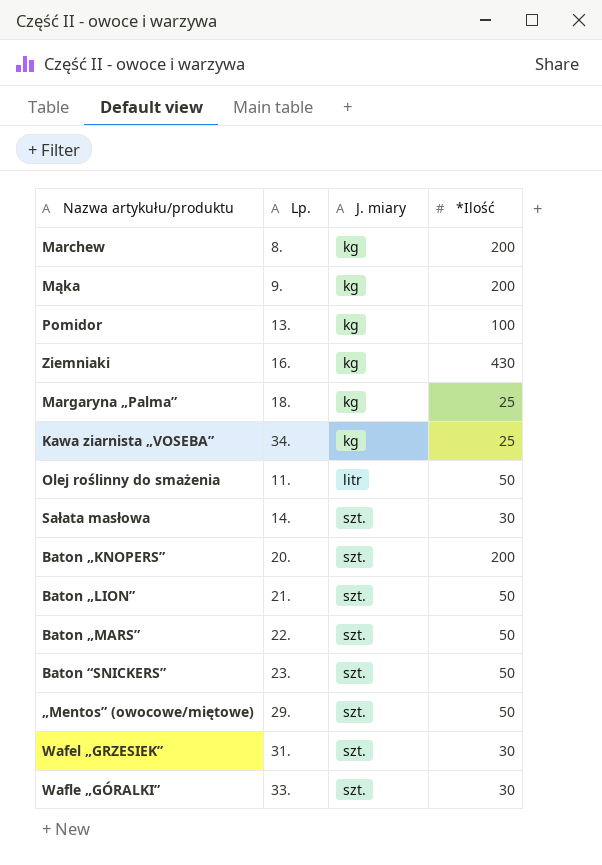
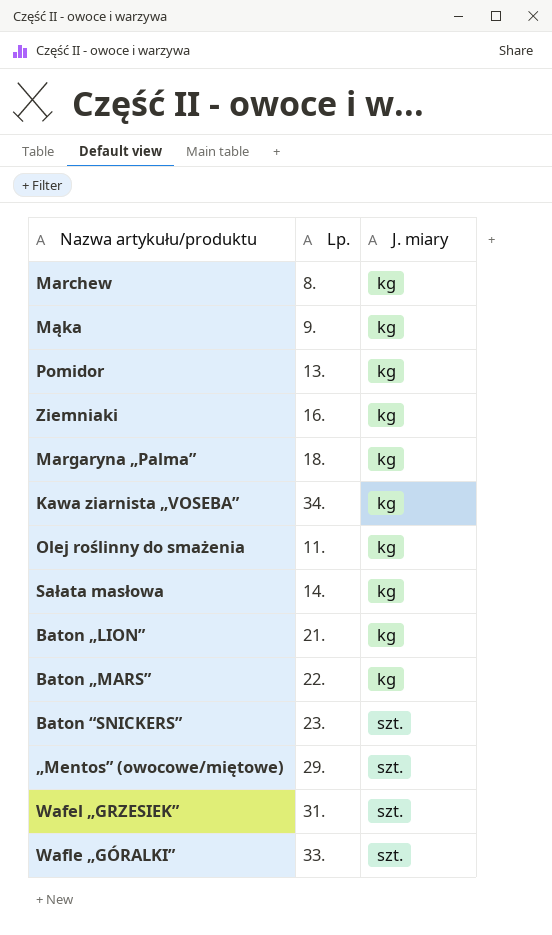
column *Ilość | position: 4 -> none
row Baton „KNOPERS”: 20. | szt. | 200 -> none
Olej roślinny do smażenia | J. miary: litr -> kg
Sałata masłowa | J. miary: szt. -> kg
Baton „LION” | J. miary: szt. -> kg
Baton „MARS” | J. miary: szt. -> kg

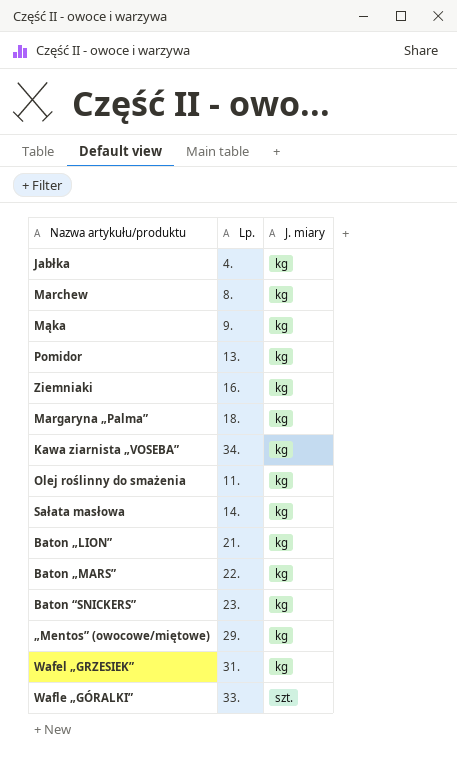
row Jabłka: none -> 4. | kg
Baton “SNICKERS” | J. miary: szt. -> kg
„Mentos” (owocowe/miętowe) | J. miary: szt. -> kg
Wafel „GRZESIEK” | J. miary: szt. -> kg

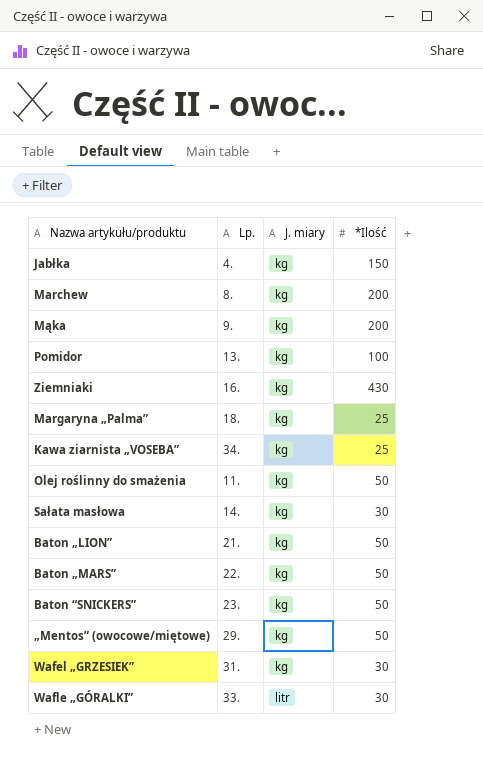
column *Ilość | position: none -> 4
Wafle „GÓRALKI” | J. miary: szt. -> litr

